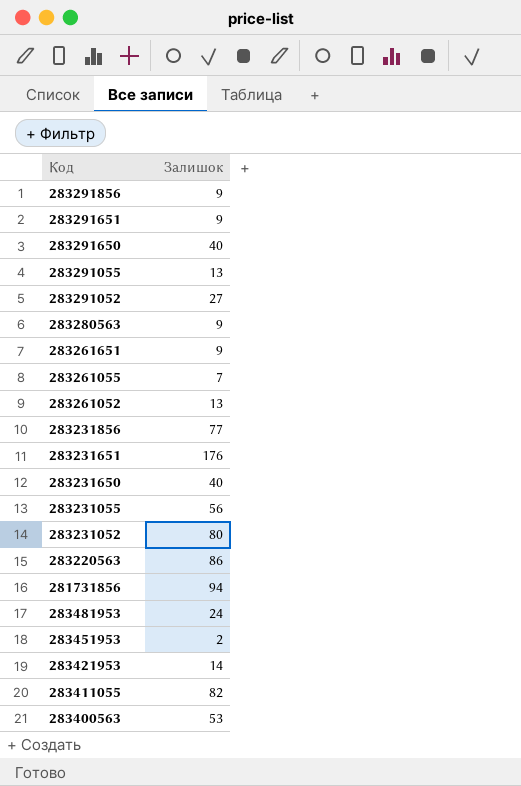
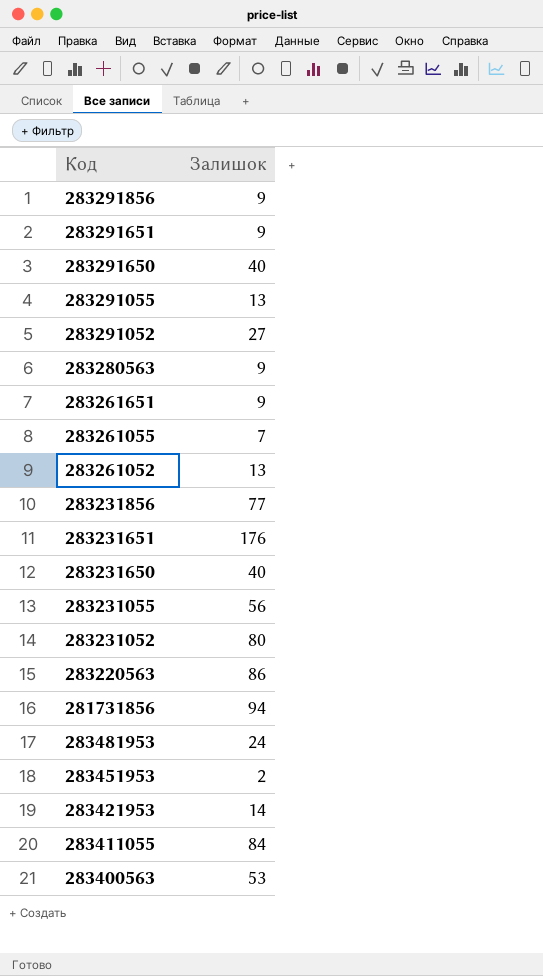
283411055 | Залишок: 82 -> 84

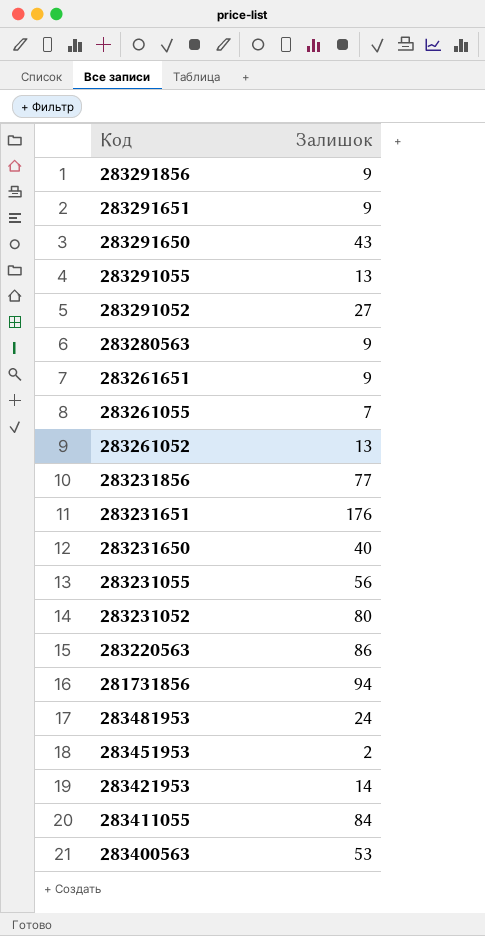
283291650 | Залишок: 40 -> 43

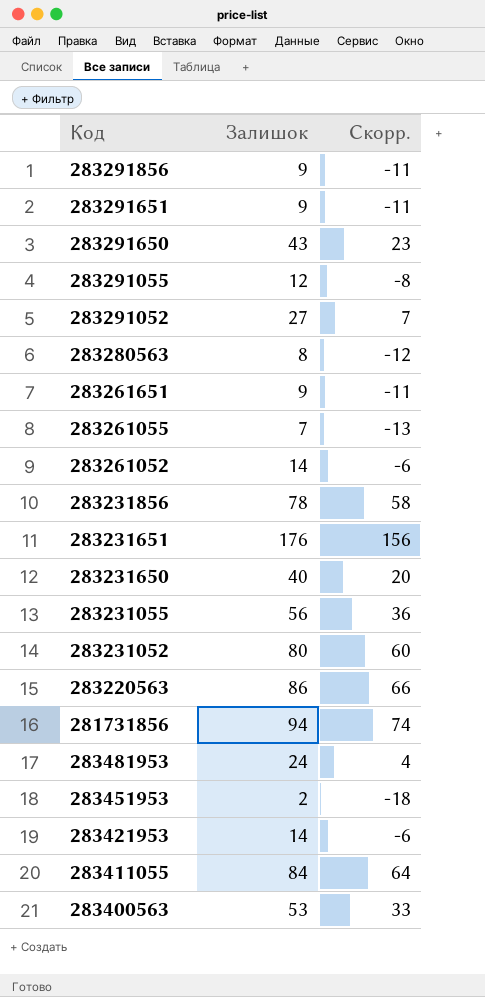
column Скорр. | formula: none -> [Залишок] - 20
283291055 | Залишок: 13 -> 12
283280563 | Залишок: 9 -> 8
283261052 | Залишок: 13 -> 14
283231856 | Залишок: 77 -> 78

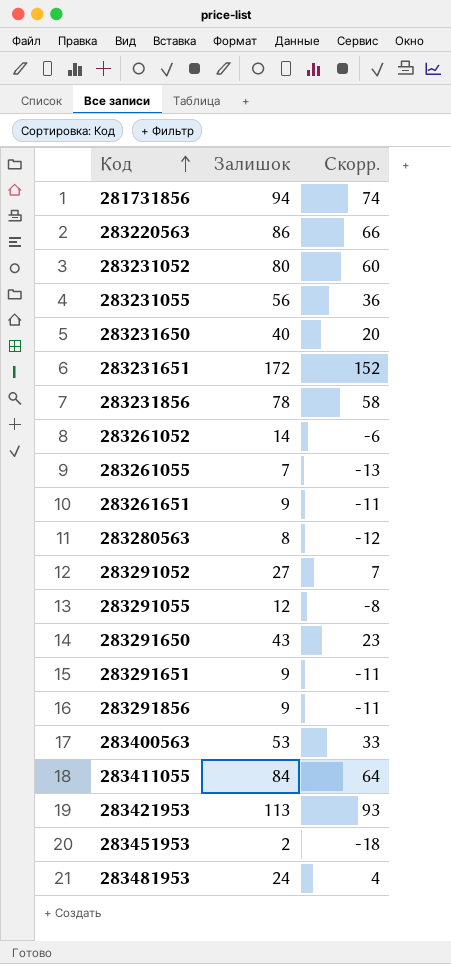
row order: none -> Код ascending
283231651 | Залишок: 176 -> 172
283231651 | Скорр.: 156 -> 152
283421953 | Залишок: 14 -> 113
283421953 | Скорр.: -6 -> 93

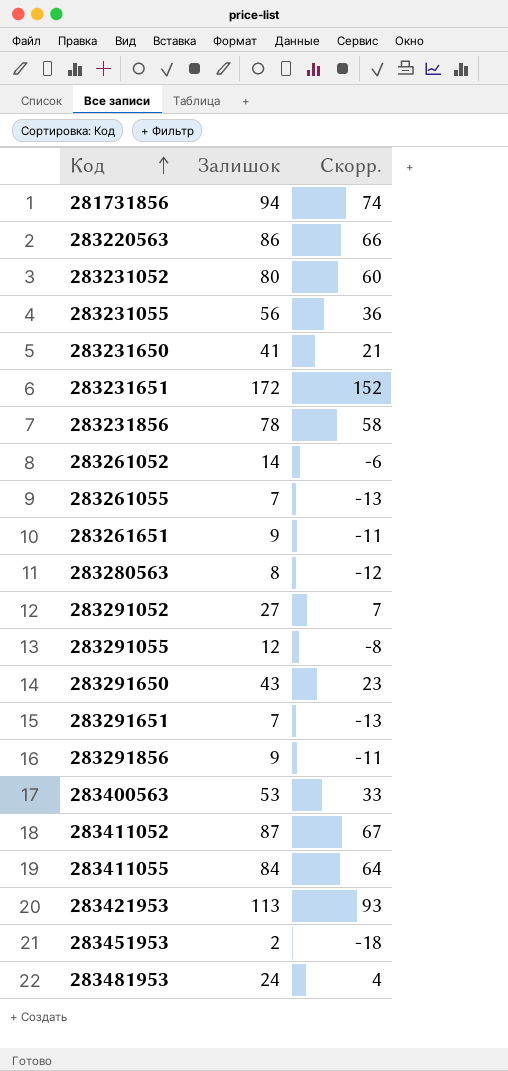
283231650 | Залишок: 40 -> 41
283231650 | Скорр.: 20 -> 21
283291651 | Залишок: 9 -> 7
283291651 | Скорр.: -11 -> -13
row 283411052: none -> 87 | 67

